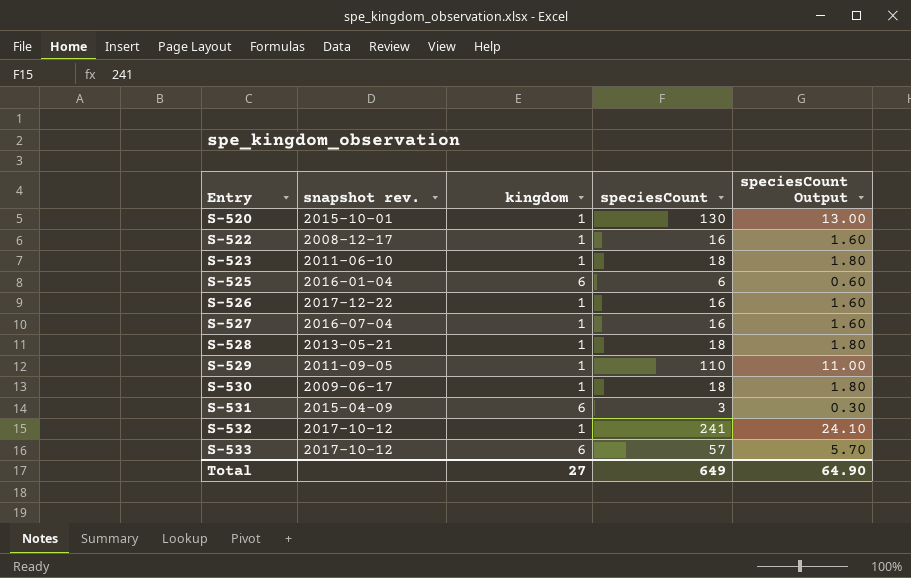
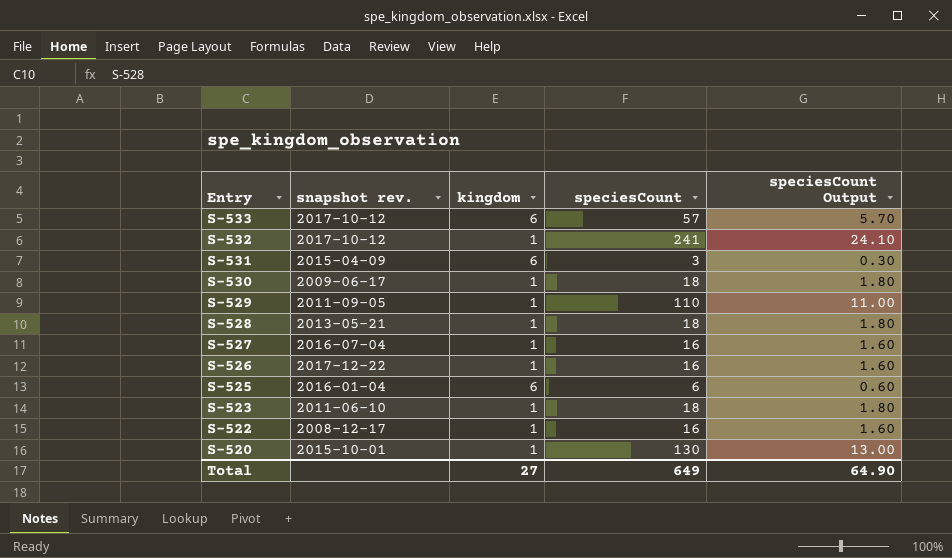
row order: Entry ascending -> Entry descending

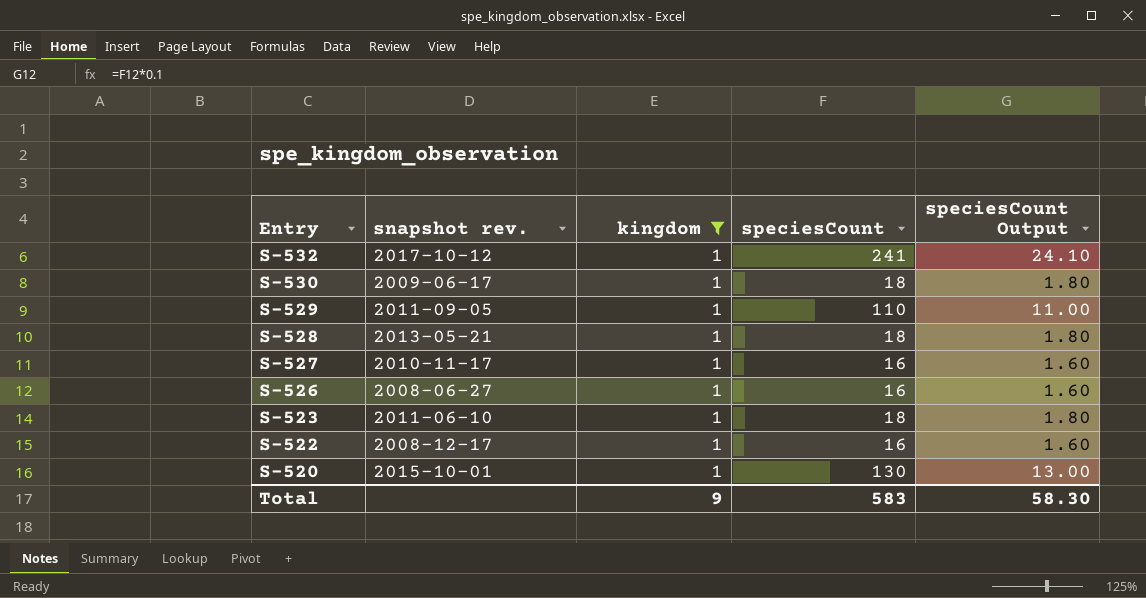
filter: none -> kingdom = 1
S-527 | snapshot rev.: 2016-07-04 -> 2010-11-17
S-526 | snapshot rev.: 2017-12-22 -> 2008-06-27
Total | kingdom: 27 -> 9
Total | speciesCount: 649 -> 583
Total | speciesCount Output: 64.90 -> 58.30

